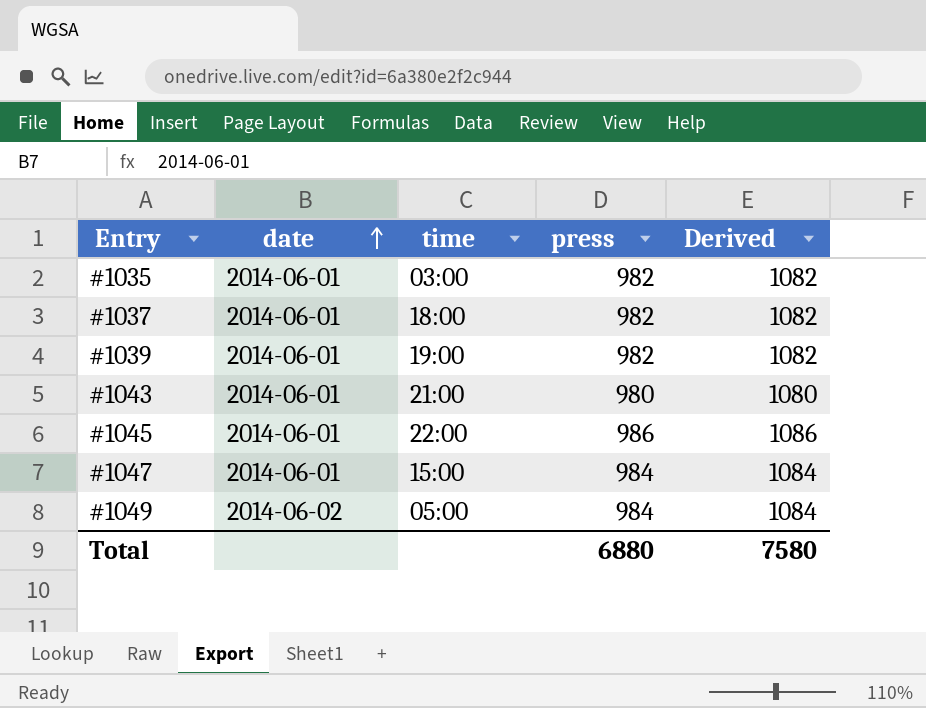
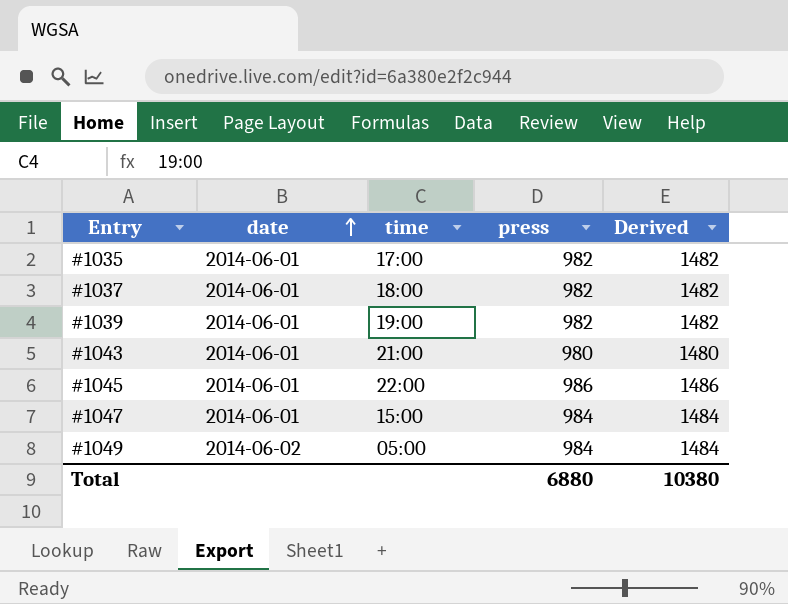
column Derived | formula: [press] + 100 -> [press] + 500
#1035 | time: 03:00 -> 17:00
Total | Derived: 7580 -> 10380

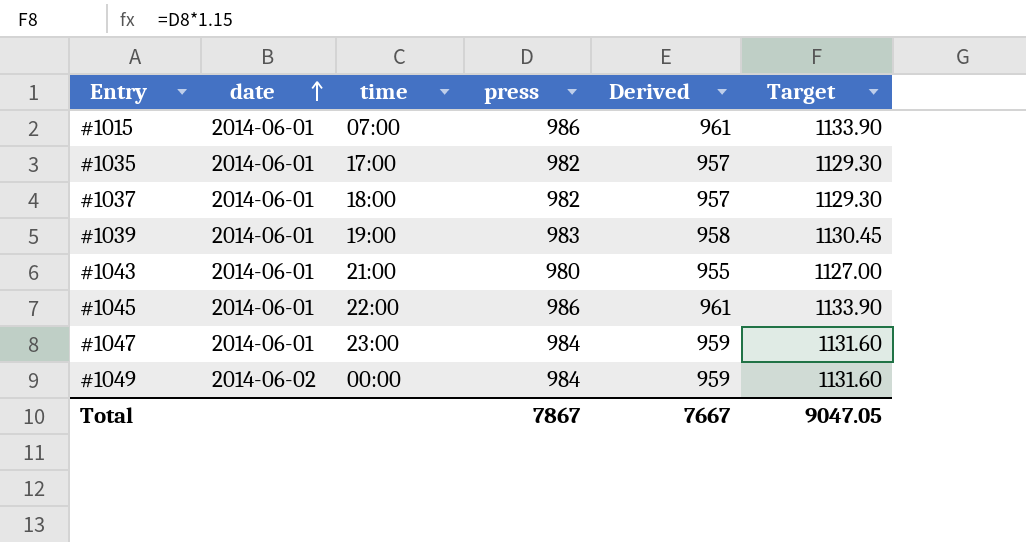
column Derived | formula: [press] + 500 -> [press] - 25
column Target | formula: none -> [press] * 1.15
row #1015: none -> 2014-06-01 | 07:00 | 986 | 961 | 1133.90
#1039 | press: 982 -> 983
#1047 | time: 15:00 -> 23:00
#1049 | time: 05:00 -> 00:00
Total | press: 6880 -> 7867
Total | Derived: 10380 -> 7667

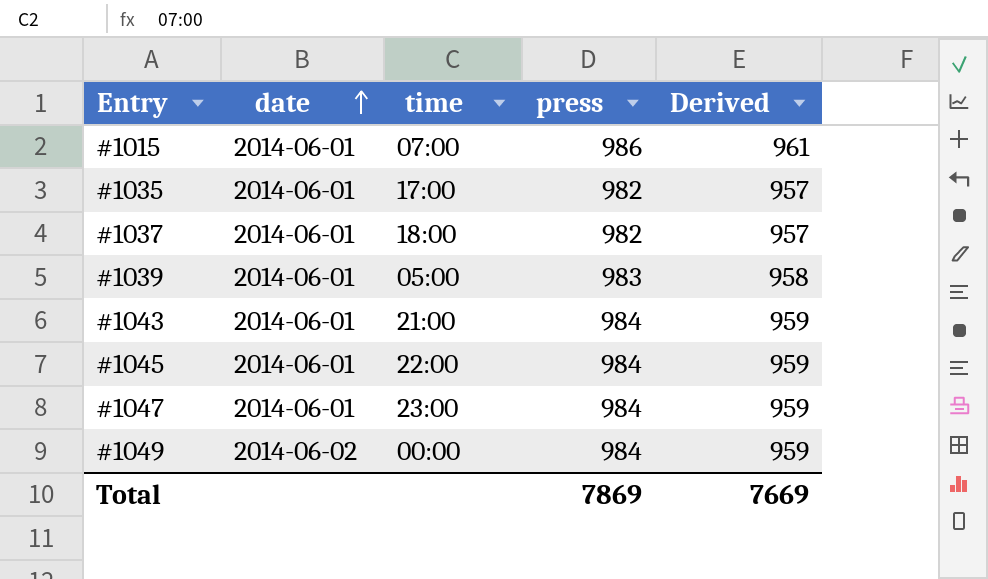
column Target | formula: [press] * 1.15 -> none
#1039 | time: 19:00 -> 05:00
#1043 | press: 980 -> 984
#1043 | Derived: 955 -> 959
#1045 | press: 986 -> 984
#1045 | Derived: 961 -> 959
Total | press: 7867 -> 7869
Total | Derived: 7667 -> 7669

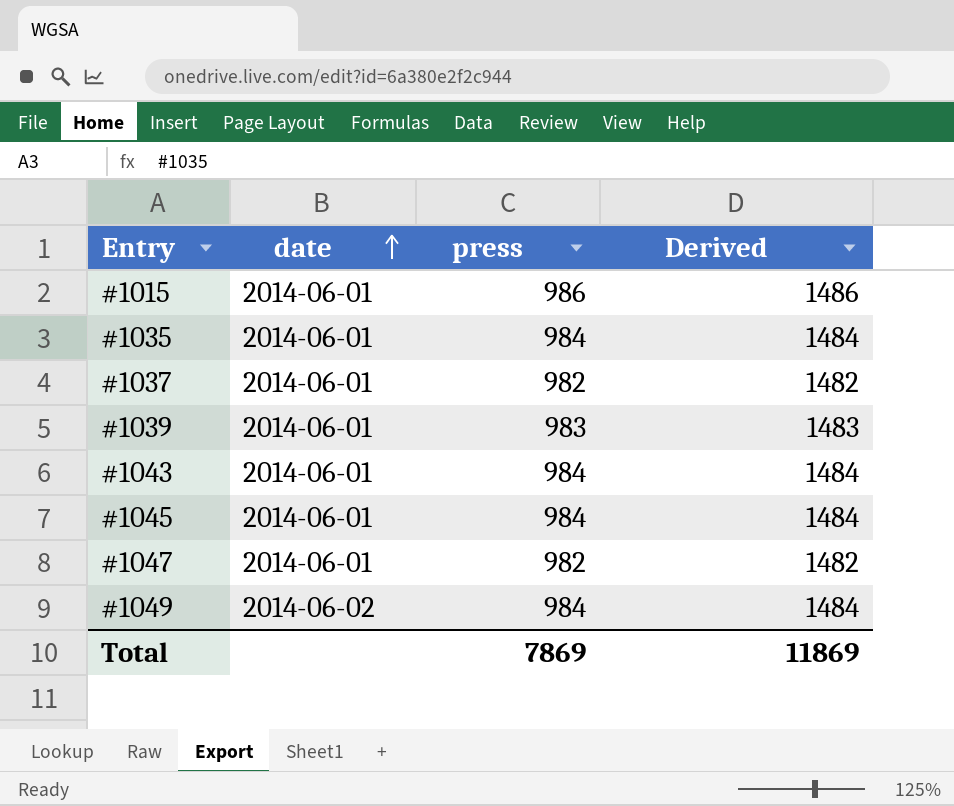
column time | position: 3 -> none
column Derived | formula: [press] - 25 -> [press] + 500
#1035 | press: 982 -> 984
#1047 | press: 984 -> 982
Total | Derived: 7669 -> 11869

